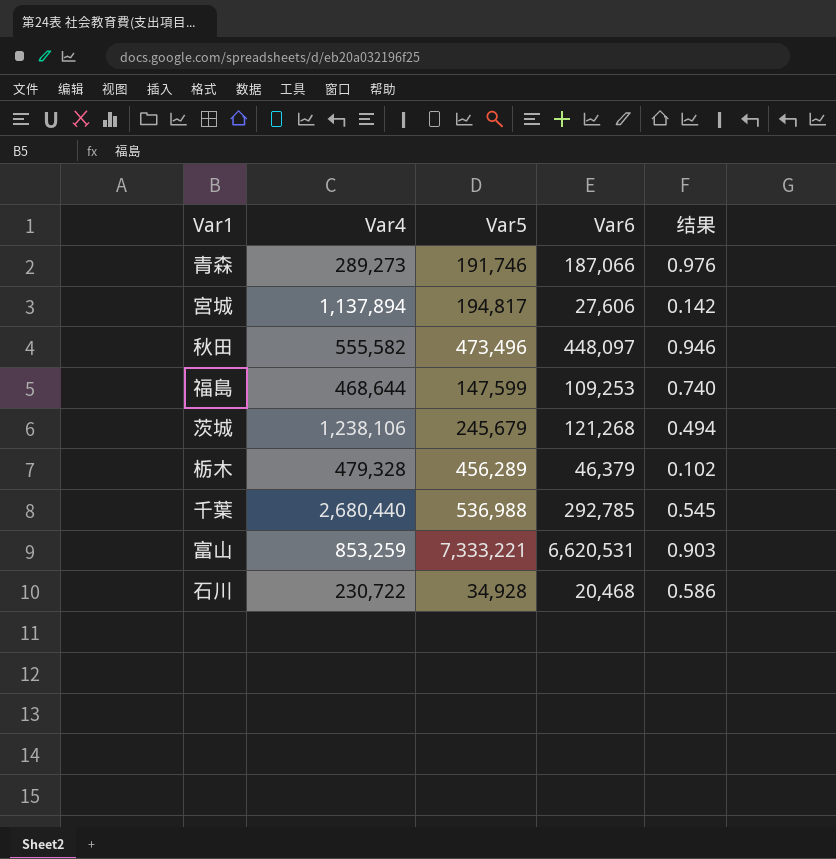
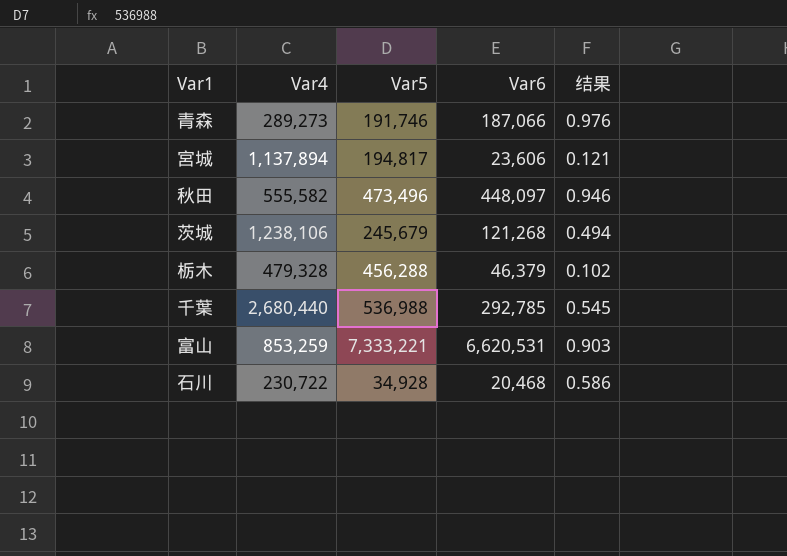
row 福島: 468,644 | 147,599 | 109,253 | 0.740 -> none
宮城 | Var6: 27,606 -> 23,606
宮城 | 结果: 0.142 -> 0.121
栃木 | Var5: 456,289 -> 456,288

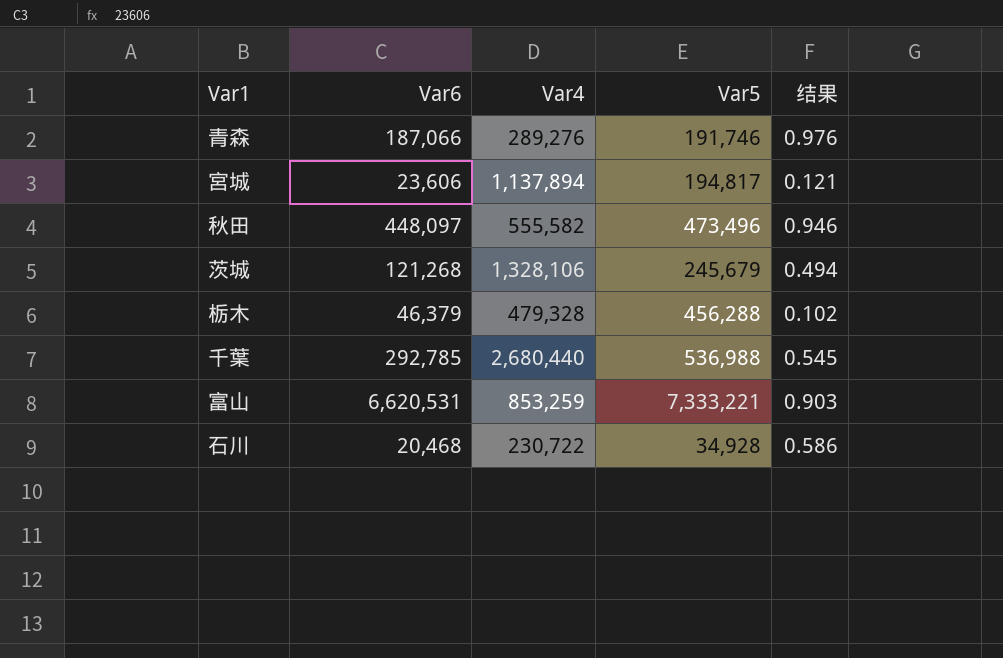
column Var6 | position: 4 -> 2
青森 | Var4: 289,273 -> 289,276
茨城 | Var4: 1,238,106 -> 1,328,106

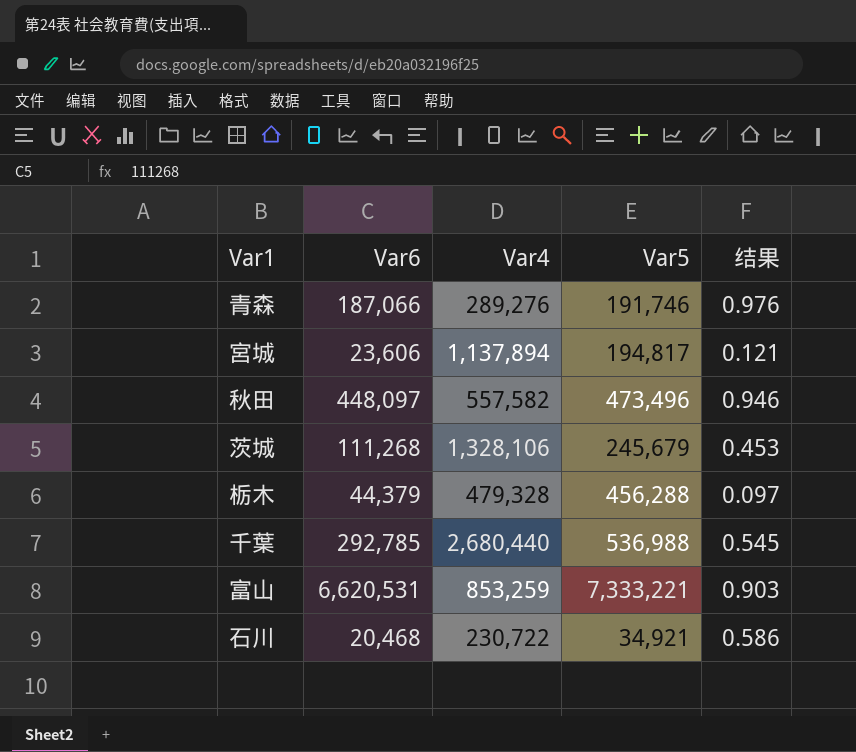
秋田 | Var4: 555,582 -> 557,582
茨城 | Var6: 121,268 -> 111,268
茨城 | 结果: 0.494 -> 0.453
栃木 | Var6: 46,379 -> 44,379
栃木 | 结果: 0.102 -> 0.097
石川 | Var5: 34,928 -> 34,921

